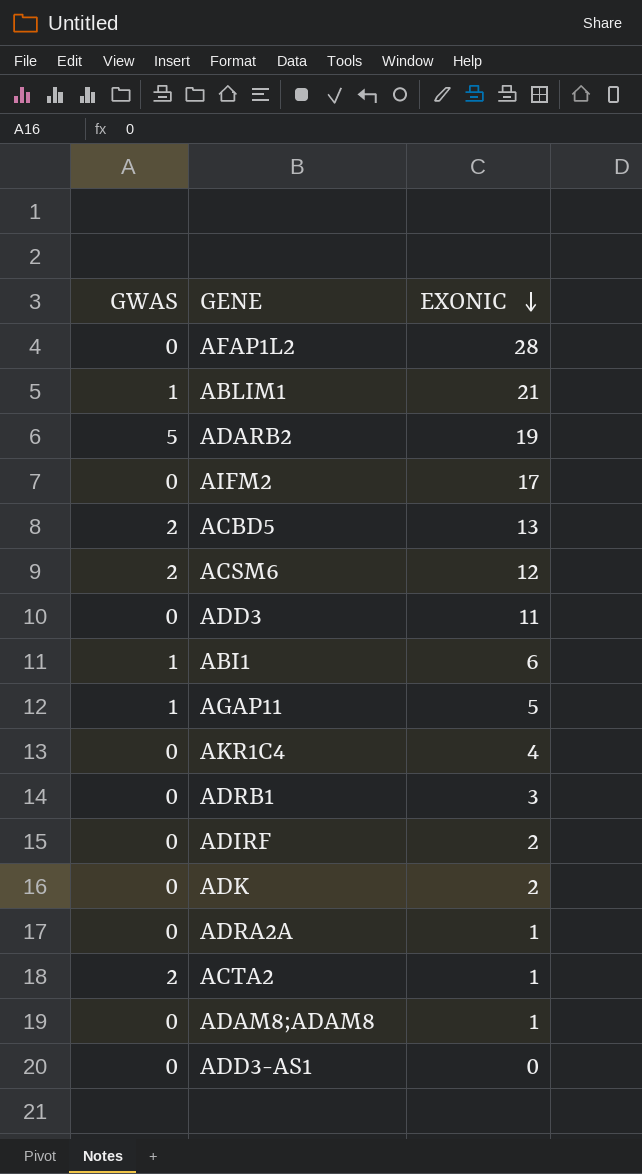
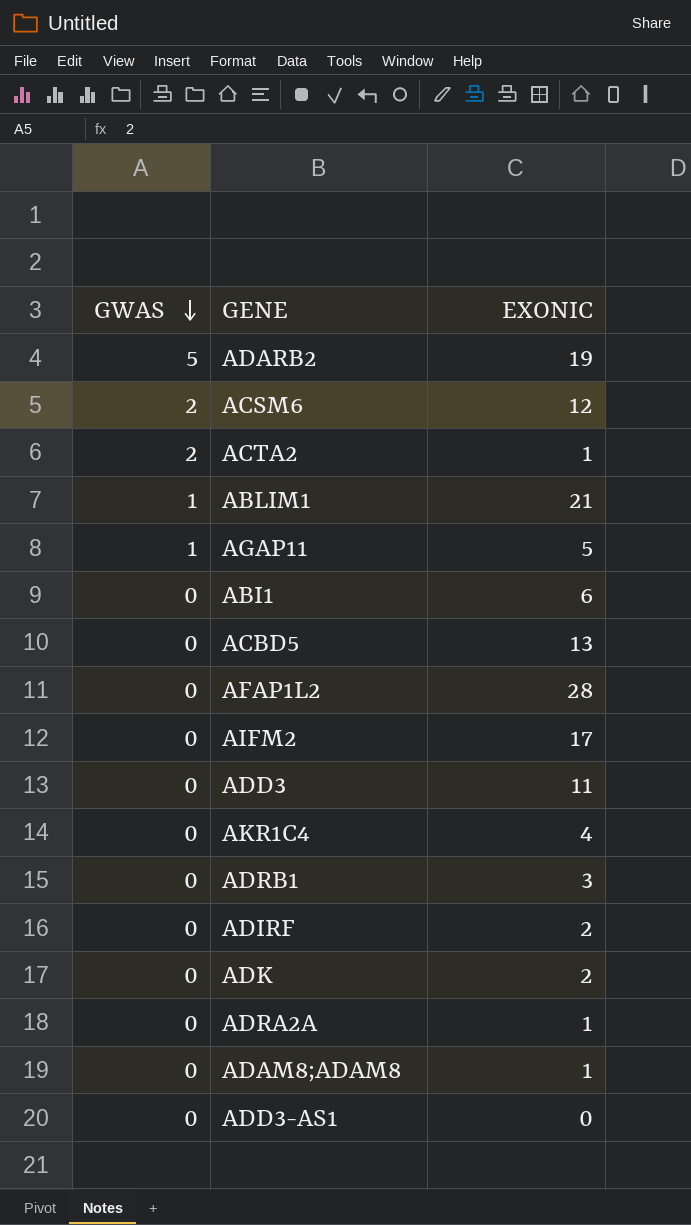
row order: EXONIC descending -> GWAS descending
ABI1 | GWAS: 1 -> 0
ACBD5 | GWAS: 2 -> 0

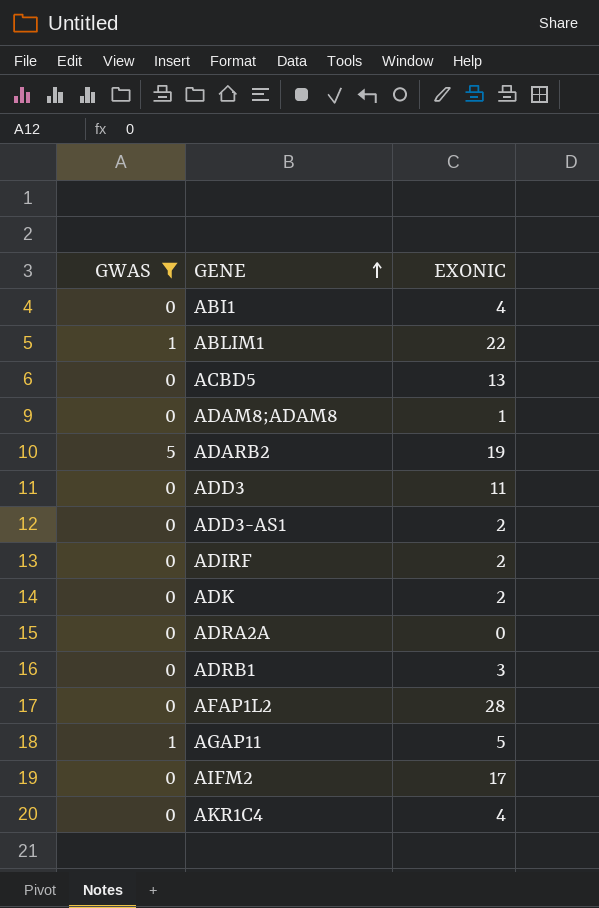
filter: none -> GWAS != 2
row order: GWAS descending -> GENE ascending
ABI1 | EXONIC: 6 -> 4
ABLIM1 | EXONIC: 21 -> 22
ADD3-AS1 | EXONIC: 0 -> 2
ADRA2A | EXONIC: 1 -> 0

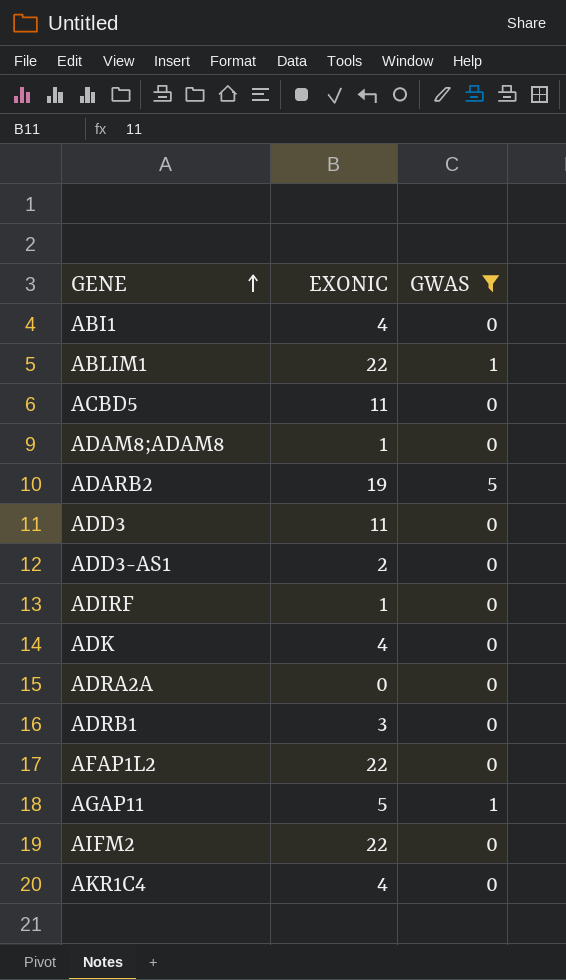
column GWAS | position: 1 -> 3
ACBD5 | EXONIC: 13 -> 11
ADIRF | EXONIC: 2 -> 1
ADK | EXONIC: 2 -> 4
AFAP1L2 | EXONIC: 28 -> 22
AIFM2 | EXONIC: 17 -> 22

